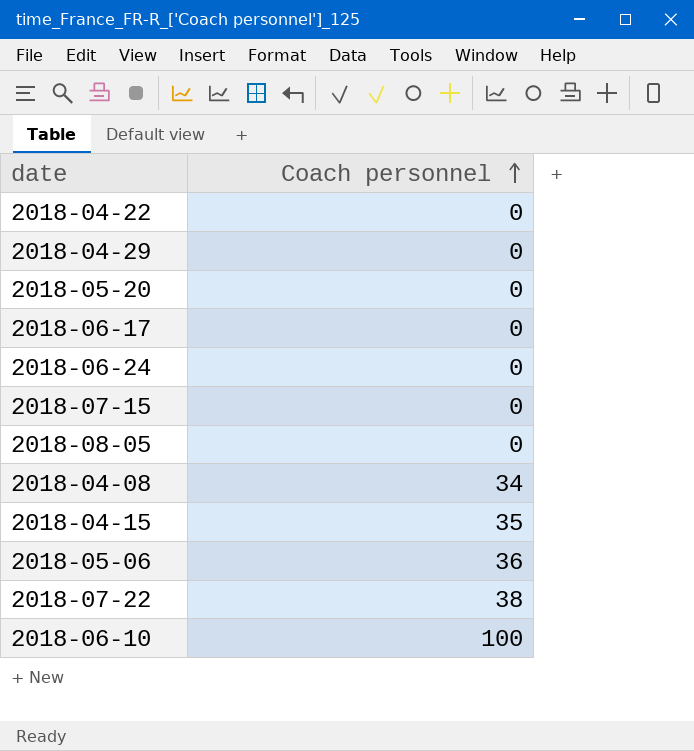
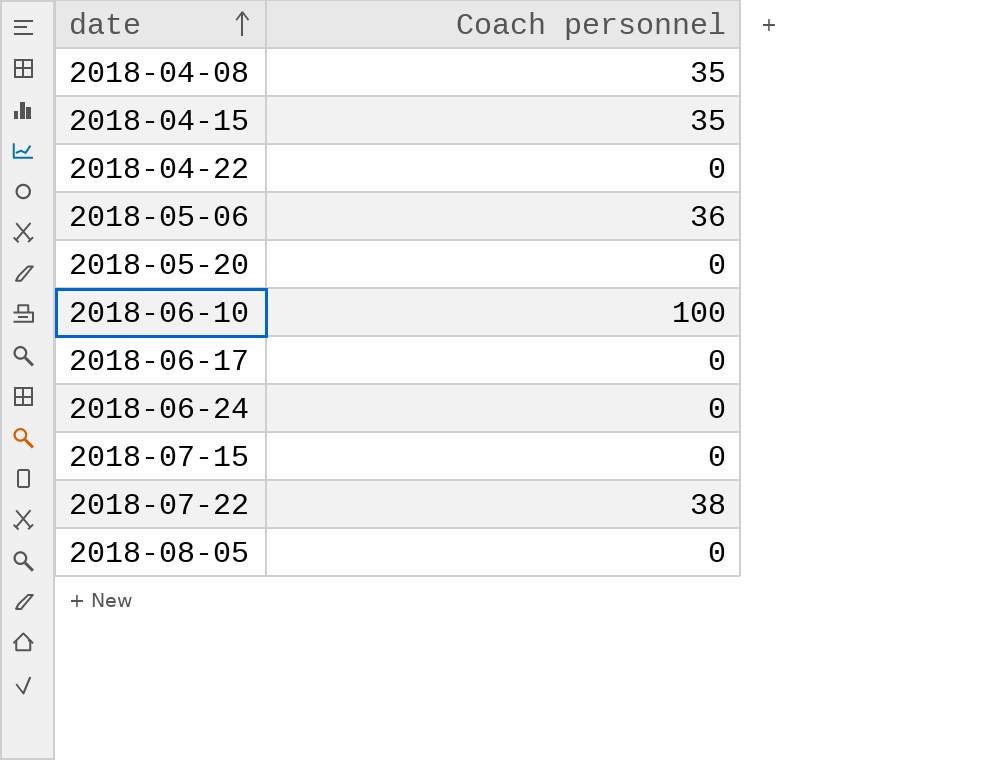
row order: Coach personnel ascending -> date ascending
row 2018-04-29: 0 -> none
2018-04-08 | Coach personnel: 34 -> 35

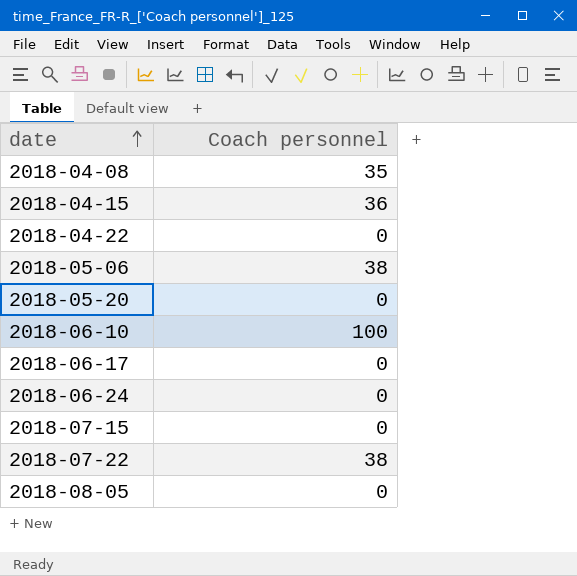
2018-04-15 | Coach personnel: 35 -> 36
2018-05-06 | Coach personnel: 36 -> 38

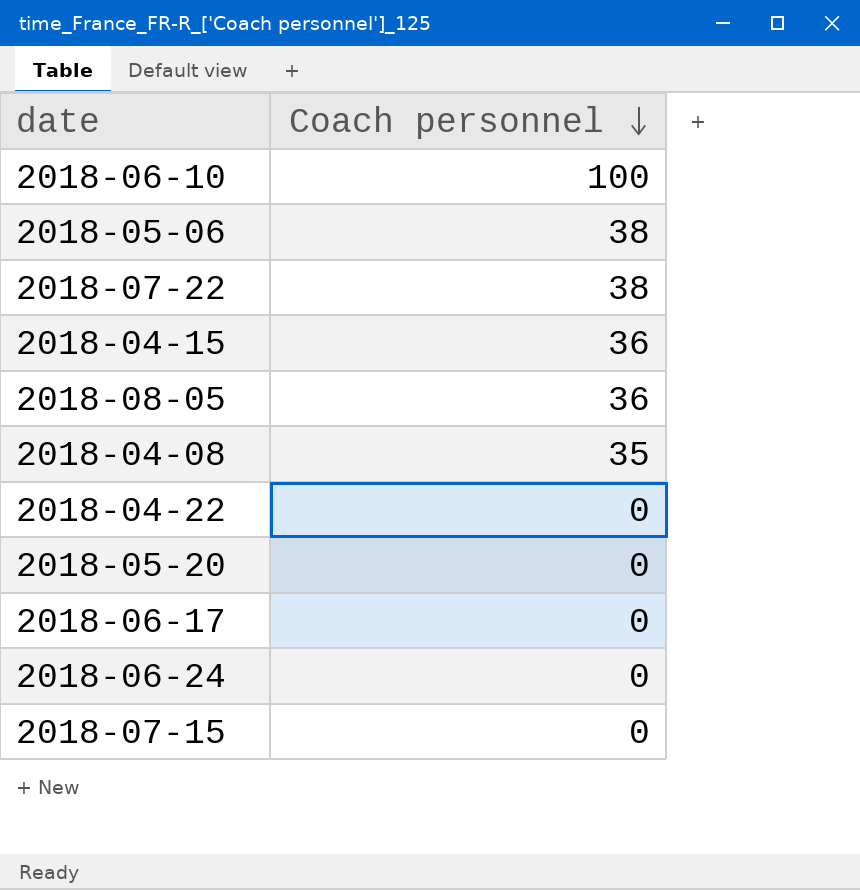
row order: date ascending -> Coach personnel descending
2018-08-05 | Coach personnel: 0 -> 36

